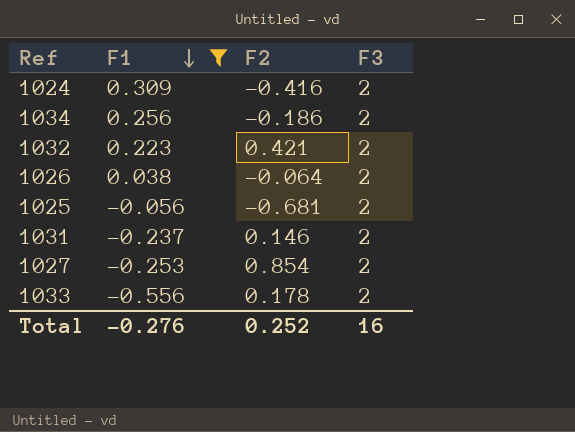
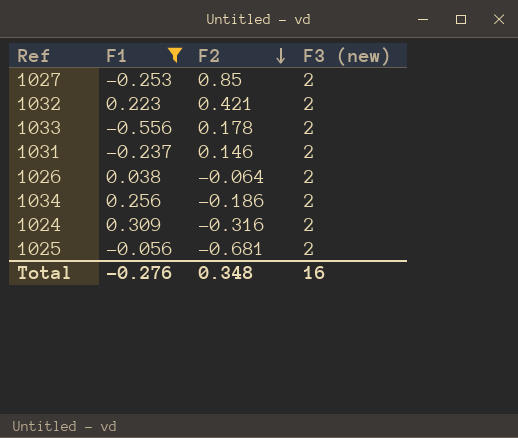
row order: F1 descending -> F2 descending
column name: F3 -> F3 (new)
1027 | F2: 0.854 -> 0.85
1024 | F2: -0.416 -> -0.316
Total | F2: 0.252 -> 0.348

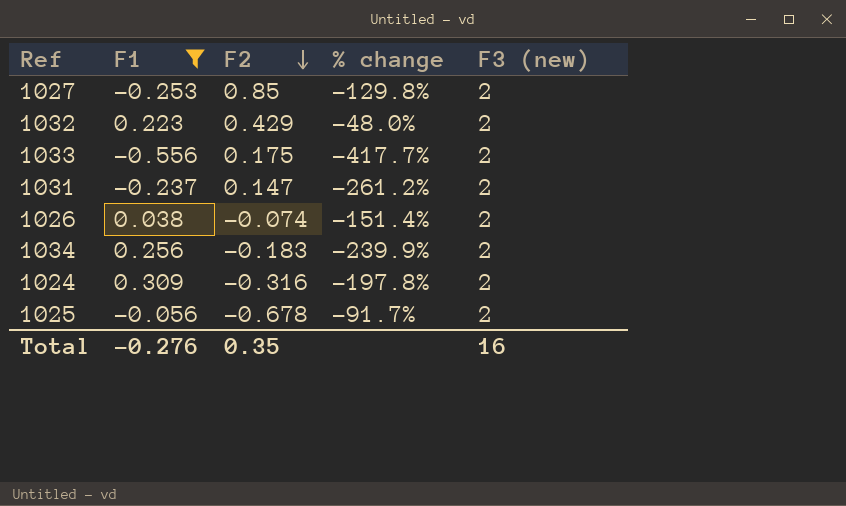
column % change | formula: none -> ([F1] - [F2]) / [F2]
1032 | F2: 0.421 -> 0.429
1033 | F2: 0.178 -> 0.175
1031 | F2: 0.146 -> 0.147
1026 | F2: -0.064 -> -0.074
1034 | F2: -0.186 -> -0.183
1025 | F2: -0.681 -> -0.678
Total | F2: 0.348 -> 0.35

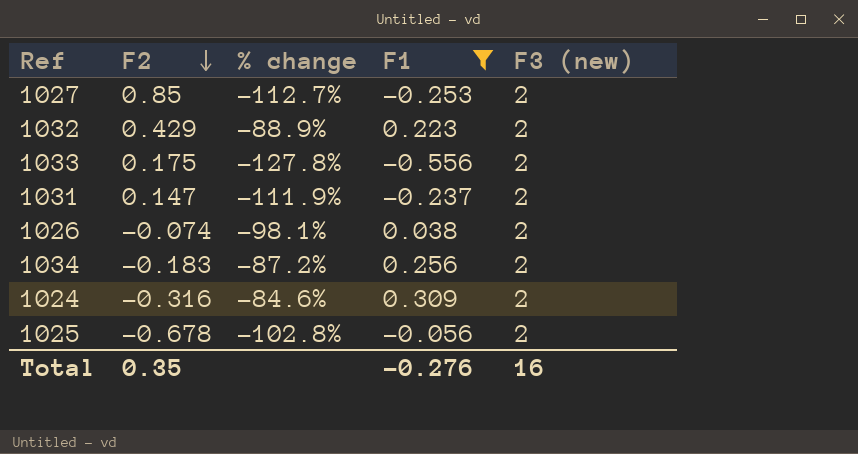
column % change | formula: ([F1] - [F2]) / [F2] -> ([F1] - [F3 (new)]) / [F3 (new)]
column F1 | position: 2 -> 4

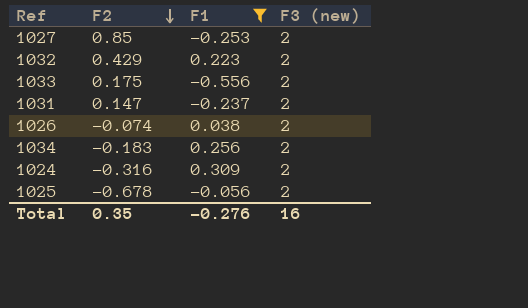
column % change | formula: ([F1] - [F3 (new)]) / [F3 (new)] -> none

